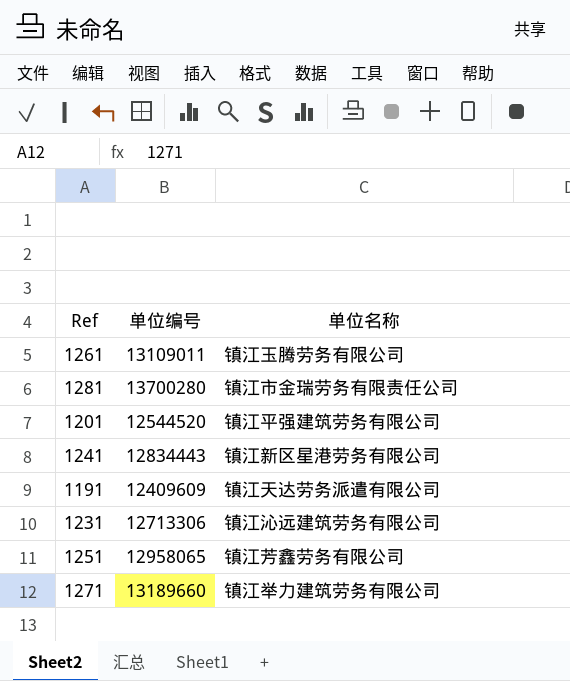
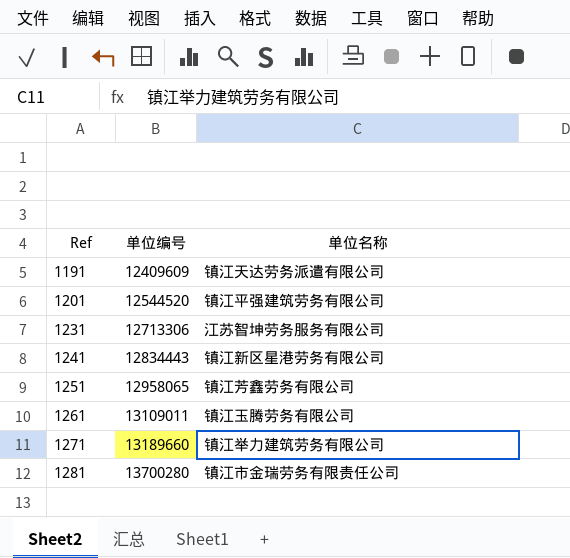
row order: none -> Ref ascending
1231 | 单位名称: 镇江沁远建筑劳务有限公司 -> 江苏智坤劳务服务有限公司

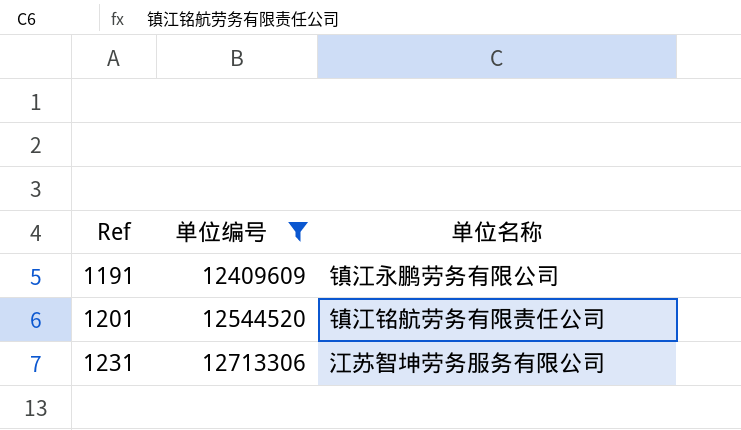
filter: none -> 单位编号 <= 12713306
1191 | 单位名称: 镇江天达劳务派遣有限公司 -> 镇江永鹏劳务有限公司
1201 | 单位名称: 镇江平强建筑劳务有限公司 -> 镇江铭航劳务有限责任公司

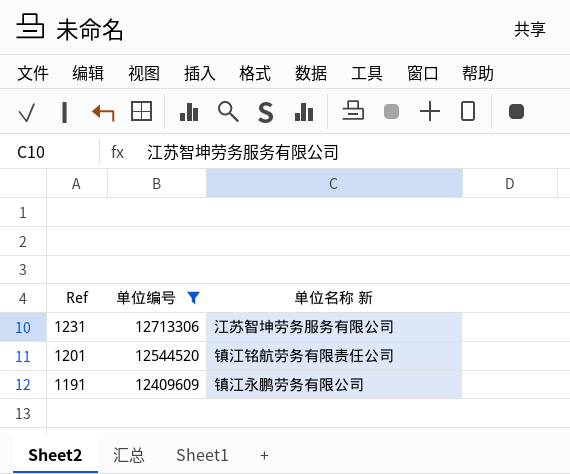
row order: Ref ascending -> Ref descending
column name: 单位名称 -> 单位名称 新

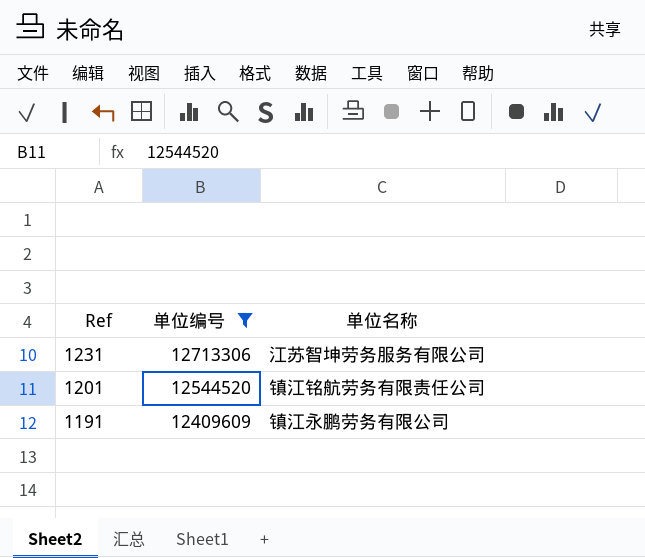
column name: 单位名称 新 -> 单位名称

